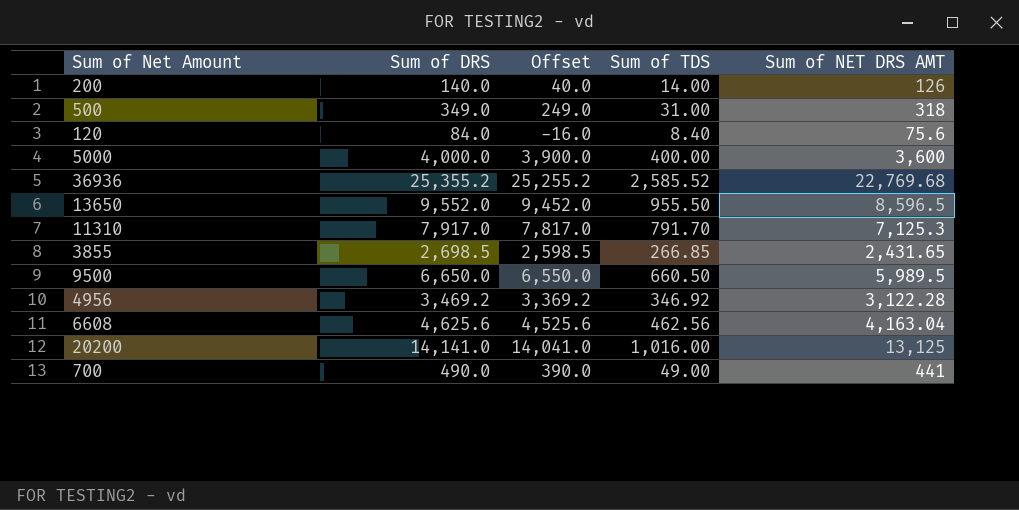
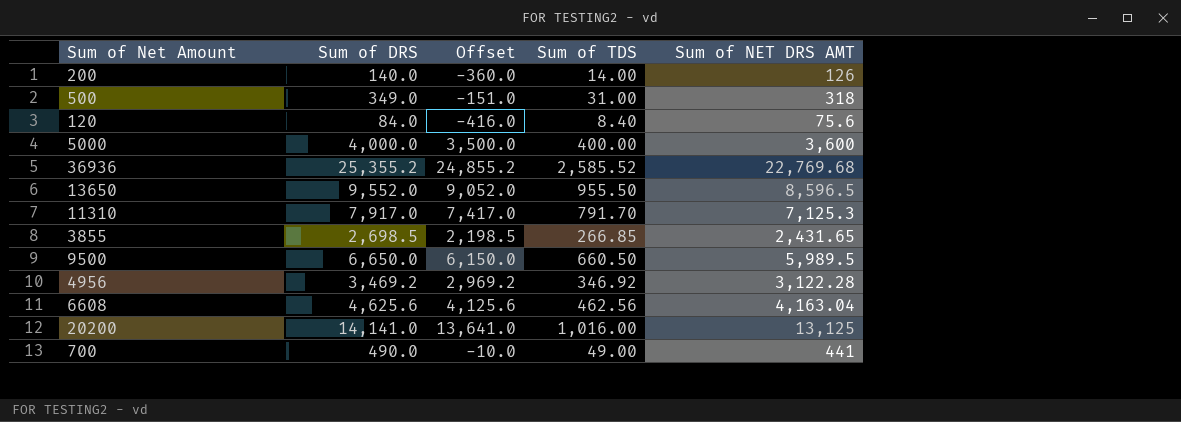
column Offset | formula: [Sum of DRS] - 100 -> [Sum of DRS] - 500

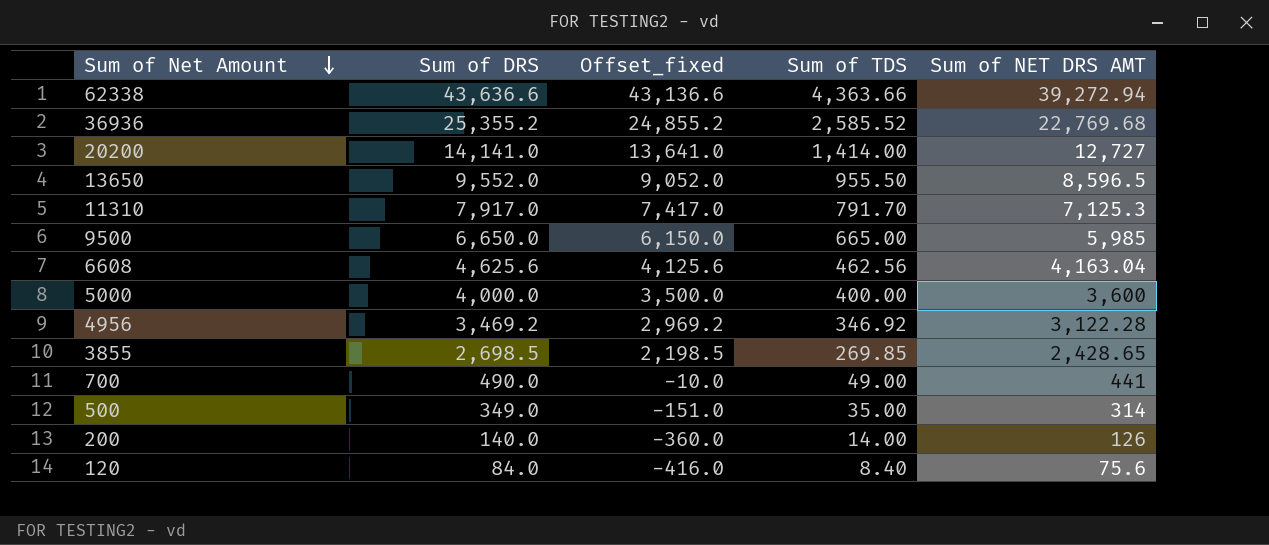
row order: none -> Sum of Net Amount descending
column name: Offset -> Offset_fixed
row 62338: none -> 43,636.6 | 43,136.6 | 4,363.66 | 39,272.94
20200 | Sum of TDS: 1,016.00 -> 1,414.00
20200 | Sum of NET DRS AMT: 13,125 -> 12,727
9500 | Sum of TDS: 660.50 -> 665.00
9500 | Sum of NET DRS AMT: 5,989.5 -> 5,985
3855 | Sum of TDS: 266.85 -> 269.85
3855 | Sum of NET DRS AMT: 2,431.65 -> 2,428.65
500 | Sum of TDS: 31.00 -> 35.00
500 | Sum of NET DRS AMT: 318 -> 314

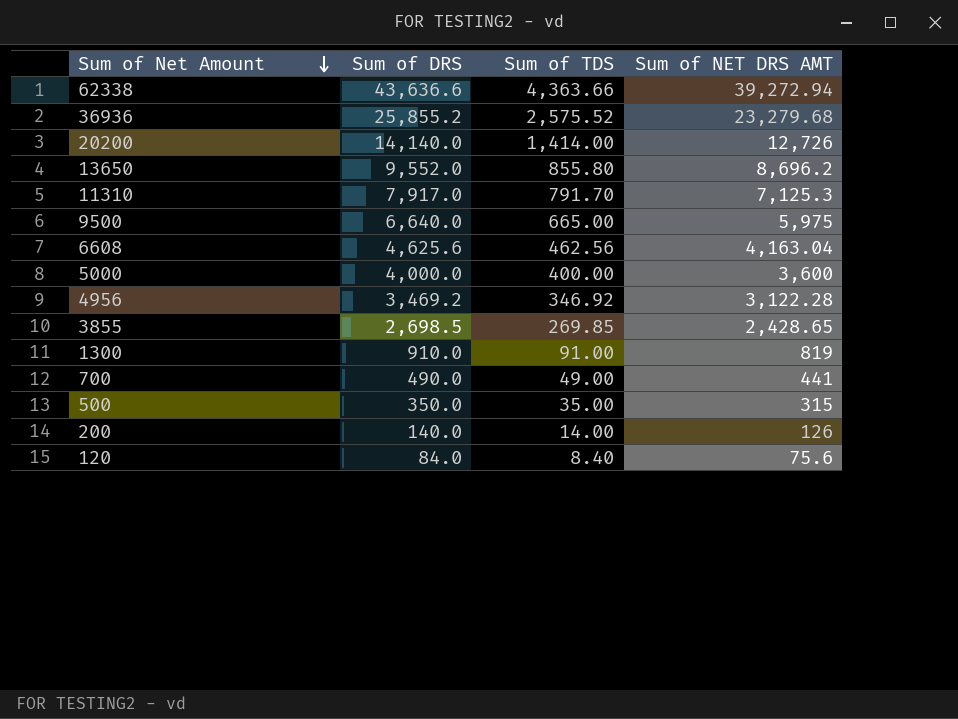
column Offset_fixed | formula: [Sum of DRS] - 500 -> none
36936 | Sum of DRS: 25,355.2 -> 25,855.2
36936 | Sum of TDS: 2,585.52 -> 2,575.52
36936 | Sum of NET DRS AMT: 22,769.68 -> 23,279.68
20200 | Sum of DRS: 14,141.0 -> 14,140.0
20200 | Sum of NET DRS AMT: 12,727 -> 12,726
13650 | Sum of TDS: 955.50 -> 855.80
13650 | Sum of NET DRS AMT: 8,596.5 -> 8,696.2
9500 | Sum of DRS: 6,650.0 -> 6,640.0
9500 | Sum of NET DRS AMT: 5,985 -> 5,975
row 1300: none -> 910.0 | 91.00 | 819
500 | Sum of DRS: 349.0 -> 350.0
500 | Sum of NET DRS AMT: 314 -> 315

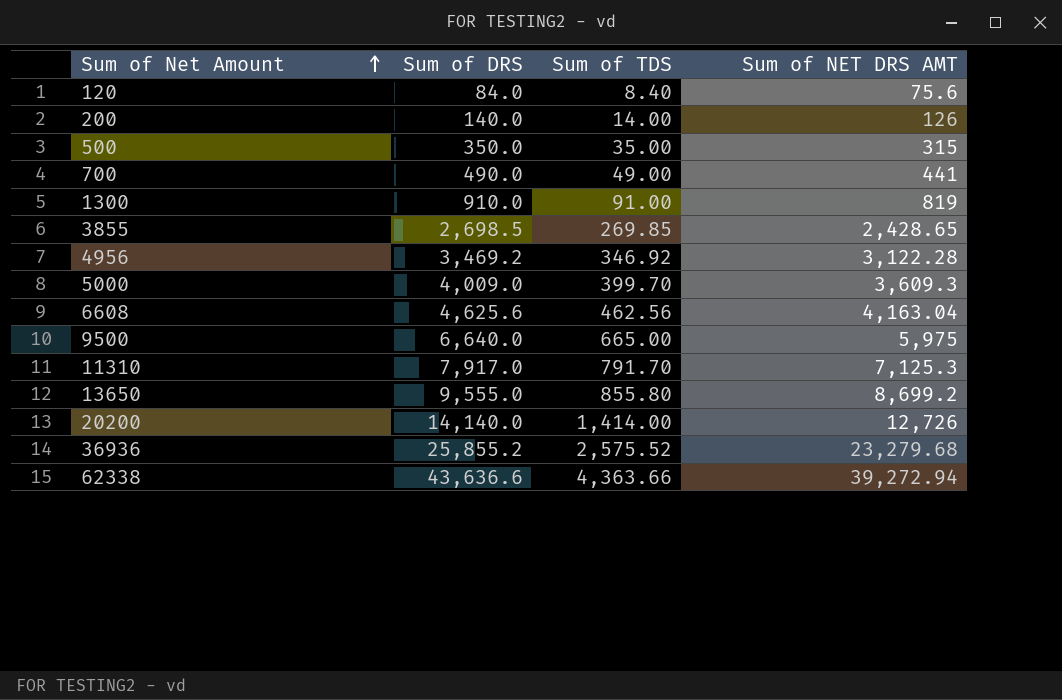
row order: Sum of Net Amount descending -> Sum of Net Amount ascending
5000 | Sum of DRS: 4,000.0 -> 4,009.0
5000 | Sum of TDS: 400.00 -> 399.70
5000 | Sum of NET DRS AMT: 3,600 -> 3,609.3
13650 | Sum of DRS: 9,552.0 -> 9,555.0
13650 | Sum of NET DRS AMT: 8,696.2 -> 8,699.2

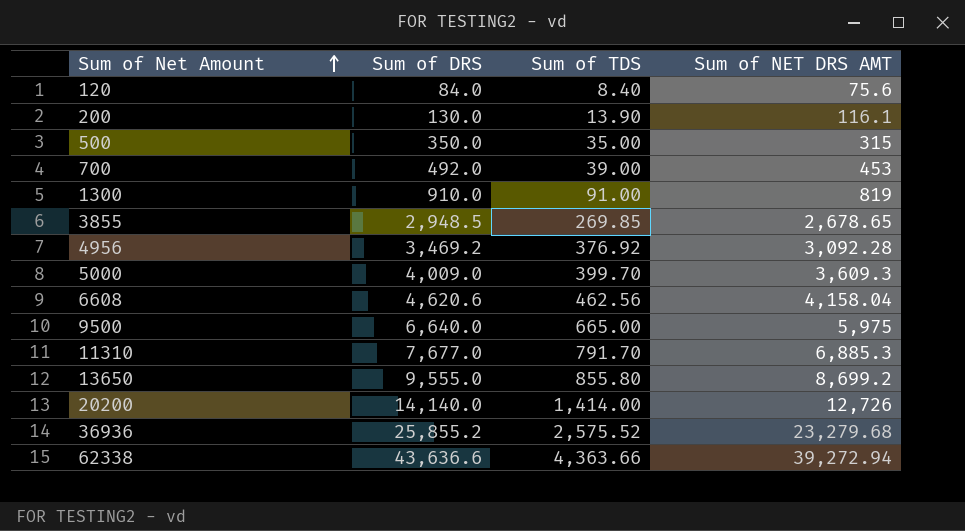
200 | Sum of DRS: 140.0 -> 130.0
200 | Sum of TDS: 14.00 -> 13.90
200 | Sum of NET DRS AMT: 126 -> 116.1
700 | Sum of DRS: 490.0 -> 492.0
700 | Sum of TDS: 49.00 -> 39.00
700 | Sum of NET DRS AMT: 441 -> 453
3855 | Sum of DRS: 2,698.5 -> 2,948.5
3855 | Sum of NET DRS AMT: 2,428.65 -> 2,678.65
4956 | Sum of TDS: 346.92 -> 376.92
4956 | Sum of NET DRS AMT: 3,122.28 -> 3,092.28
6608 | Sum of DRS: 4,625.6 -> 4,620.6
6608 | Sum of NET DRS AMT: 4,163.04 -> 4,158.04
11310 | Sum of DRS: 7,917.0 -> 7,677.0
11310 | Sum of NET DRS AMT: 7,125.3 -> 6,885.3

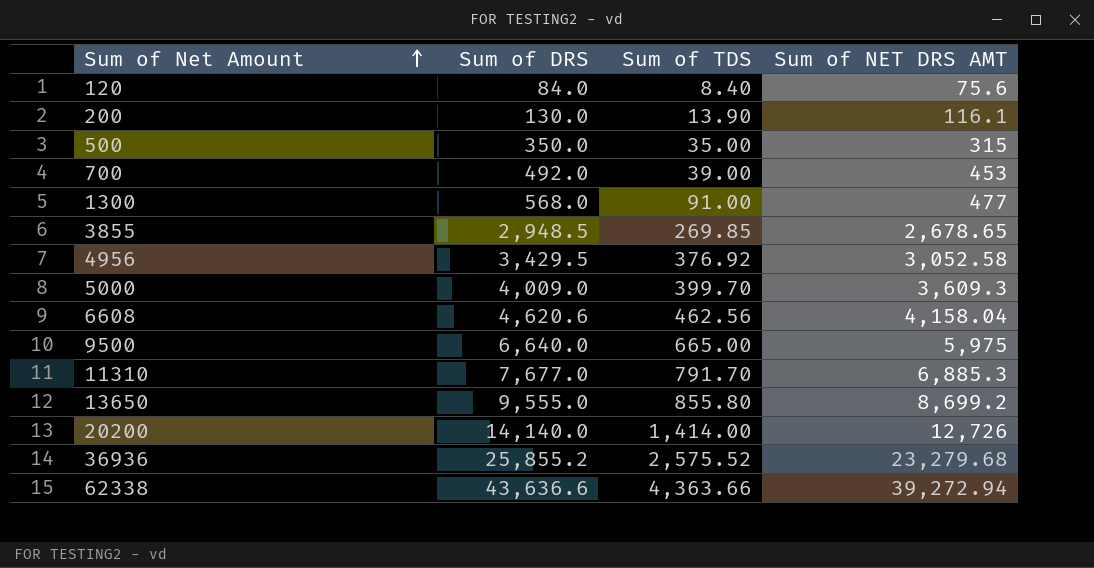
1300 | Sum of DRS: 910.0 -> 568.0
1300 | Sum of NET DRS AMT: 819 -> 477
4956 | Sum of DRS: 3,469.2 -> 3,429.5
4956 | Sum of NET DRS AMT: 3,092.28 -> 3,052.58

